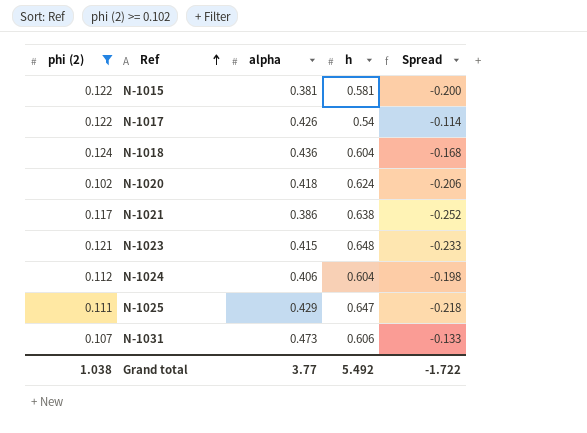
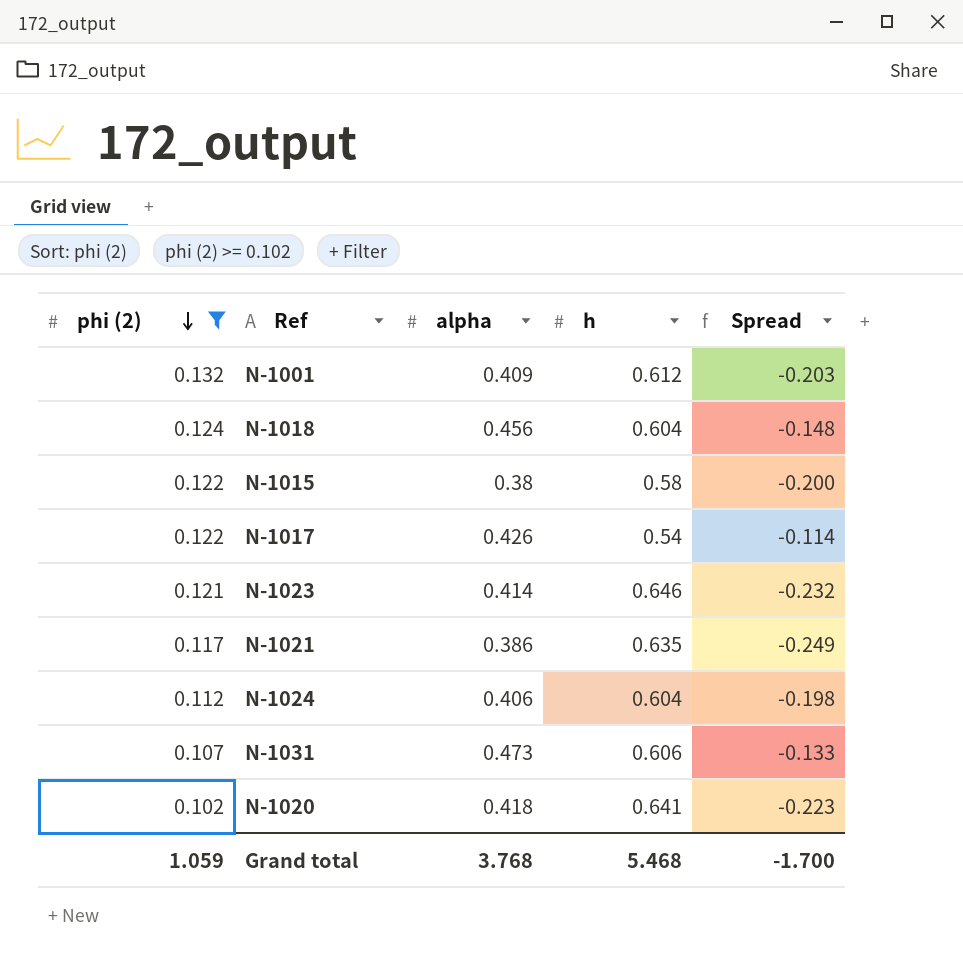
row order: Ref ascending -> phi (2) descending
row N-1025: 0.111 | 0.429 | 0.647 | -0.218 -> none
row N-1001: none -> 0.132 | 0.409 | 0.612 | -0.203
N-1018 | alpha: 0.436 -> 0.456
N-1018 | Spread: -0.168 -> -0.148
N-1015 | alpha: 0.381 -> 0.38
N-1015 | h: 0.581 -> 0.58
N-1023 | alpha: 0.415 -> 0.414
N-1023 | h: 0.648 -> 0.646
N-1023 | Spread: -0.233 -> -0.232
N-1021 | h: 0.638 -> 0.635
N-1021 | Spread: -0.252 -> -0.249
N-1020 | h: 0.624 -> 0.641
N-1020 | Spread: -0.206 -> -0.223
Grand total | phi (2): 1.038 -> 1.059
Grand total | alpha: 3.77 -> 3.768
Grand total | h: 5.492 -> 5.468
Grand total | Spread: -1.722 -> -1.700

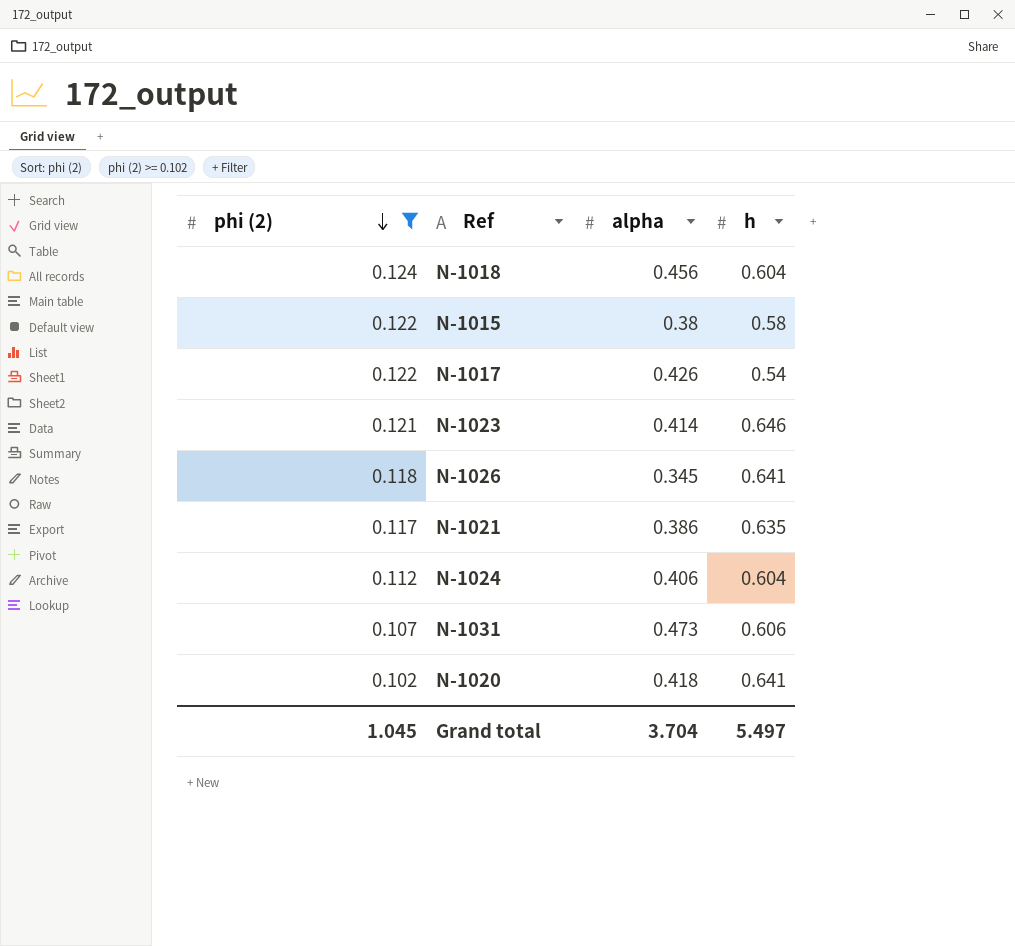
column Spread | formula: [alpha] - [h] -> none
row N-1001: 0.132 | 0.409 | 0.612 | -0.203 -> none
row N-1026: none -> 0.118 | 0.345 | 0.641
Grand total | phi (2): 1.059 -> 1.045
Grand total | alpha: 3.768 -> 3.704
Grand total | h: 5.468 -> 5.497

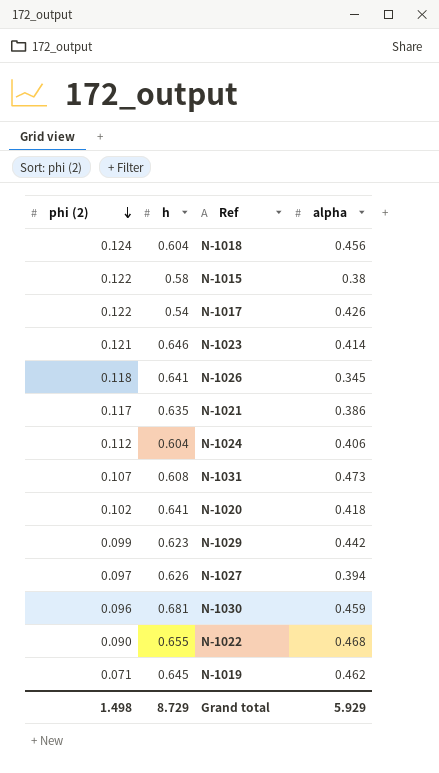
filter: phi (2) >= 0.102 -> none
column h | position: 4 -> 2
N-1031 | h: 0.606 -> 0.608
Grand total | phi (2): 1.045 -> 1.498
Grand total | h: 5.497 -> 8.729
Grand total | alpha: 3.704 -> 5.929

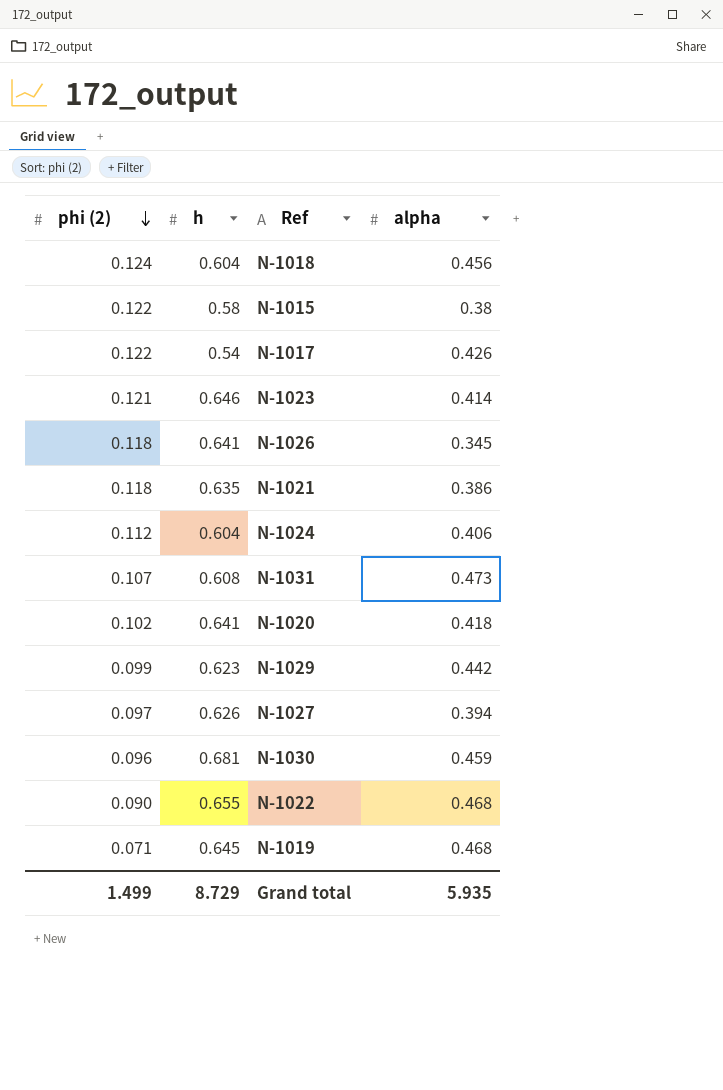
N-1021 | phi (2): 0.117 -> 0.118
N-1019 | alpha: 0.462 -> 0.468
Grand total | phi (2): 1.498 -> 1.499
Grand total | alpha: 5.929 -> 5.935

